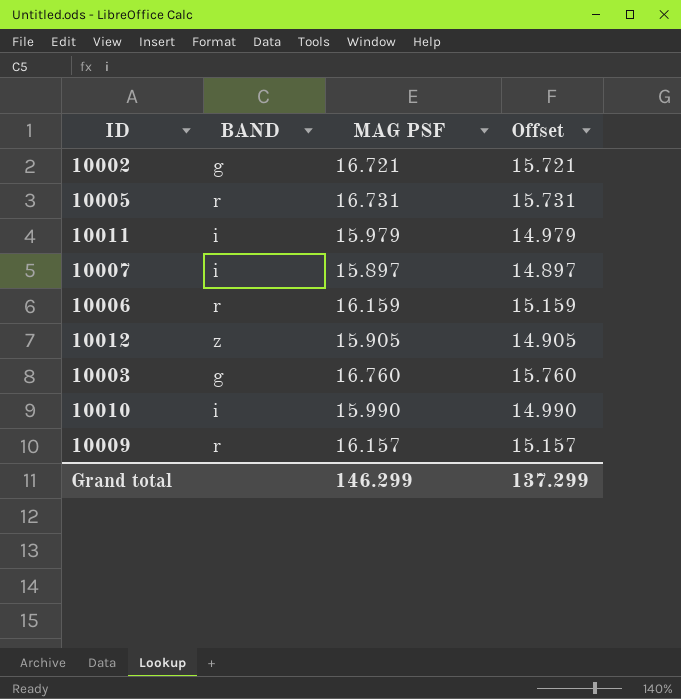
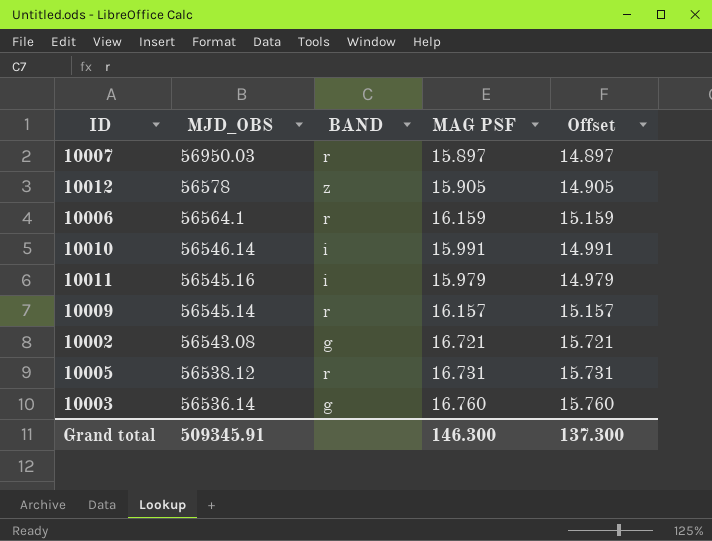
row order: none -> MJD_OBS descending
column MJD_OBS | position: none -> 2
10007 | BAND: i -> r
10010 | MAG PSF: 15.990 -> 15.991
10010 | Offset: 14.990 -> 14.991
Grand total | MAG PSF: 146.299 -> 146.300
Grand total | Offset: 137.299 -> 137.300

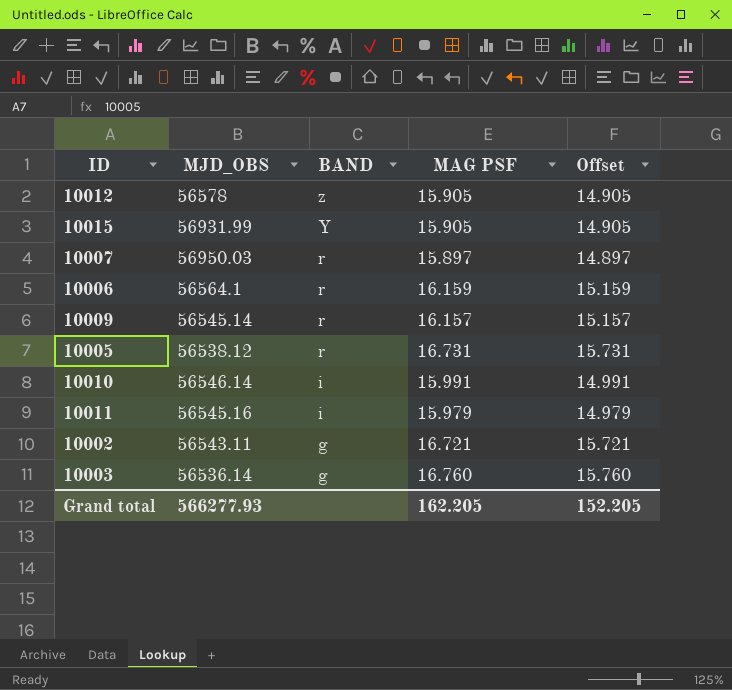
row order: MJD_OBS descending -> BAND descending
row 10015: none -> 56931.99 | Y | 15.905 | 14.905
10002 | MJD_OBS: 56543.08 -> 56543.11
Grand total | MJD_OBS: 509345.91 -> 566277.93
Grand total | MAG PSF: 146.300 -> 162.205
Grand total | Offset: 137.300 -> 152.205

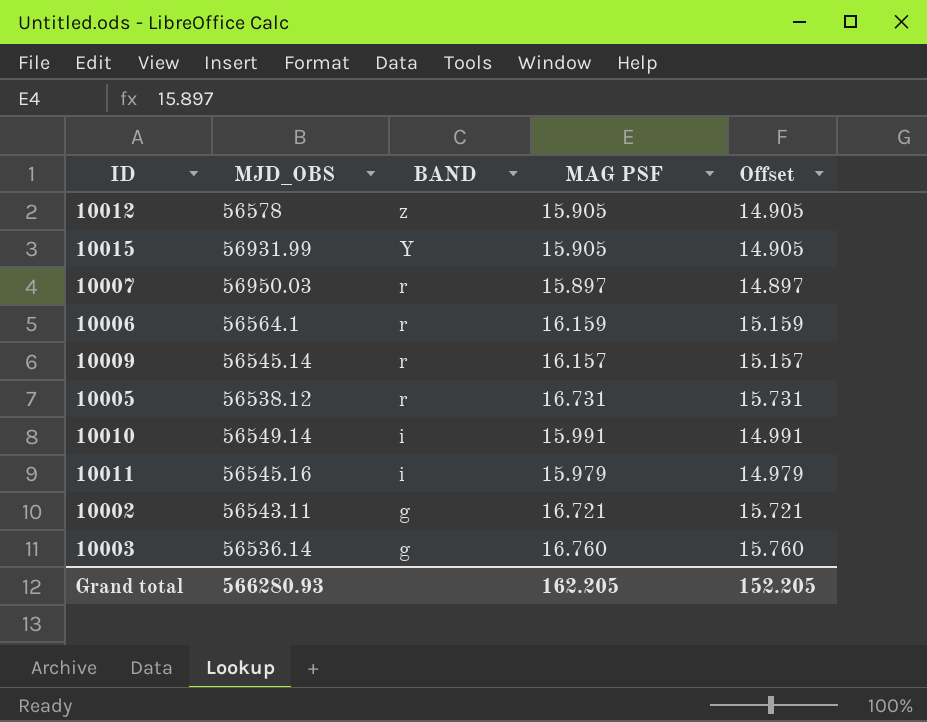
10010 | MJD_OBS: 56546.14 -> 56549.14
Grand total | MJD_OBS: 566277.93 -> 566280.93

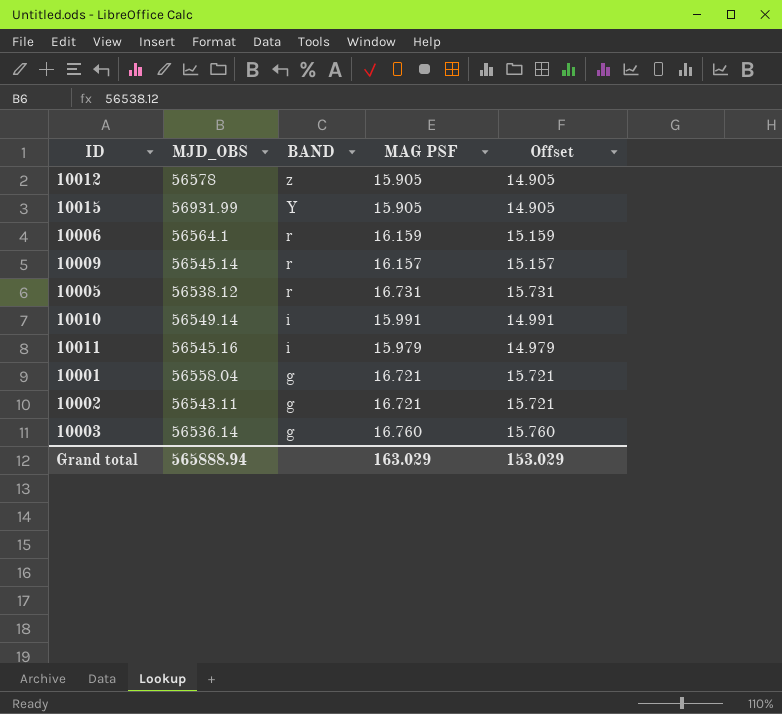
row 10007: 56950.03 | r | 15.897 | 14.897 -> none
row 10001: none -> 56558.04 | g | 16.721 | 15.721
Grand total | MJD_OBS: 566280.93 -> 565888.94
Grand total | MAG PSF: 162.205 -> 163.029
Grand total | Offset: 152.205 -> 153.029

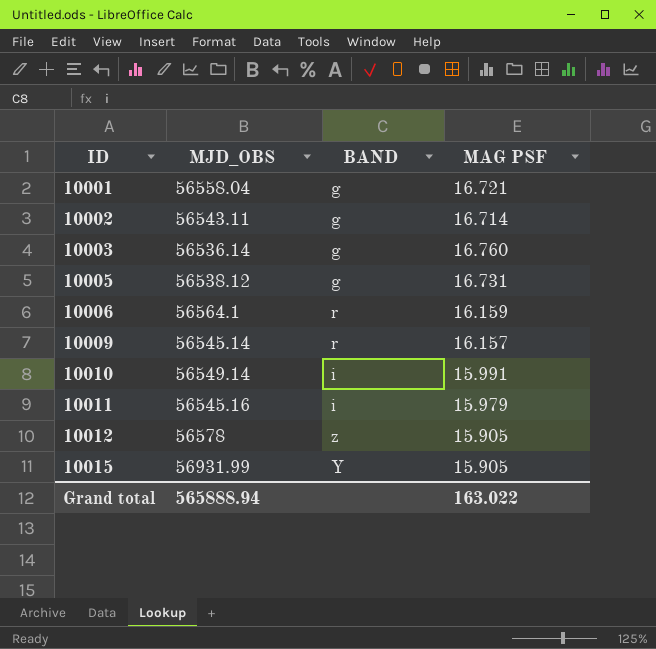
row order: BAND descending -> ID ascending
column Offset | formula: [MAG PSF] - 1 -> none
10002 | MAG PSF: 16.721 -> 16.714
10005 | BAND: r -> g
Grand total | MAG PSF: 163.029 -> 163.022

